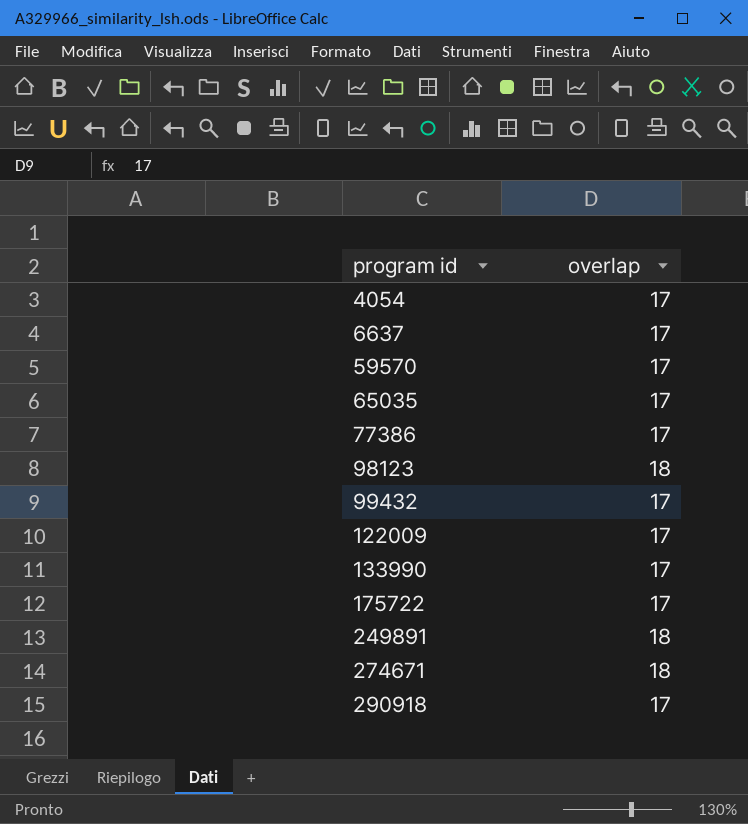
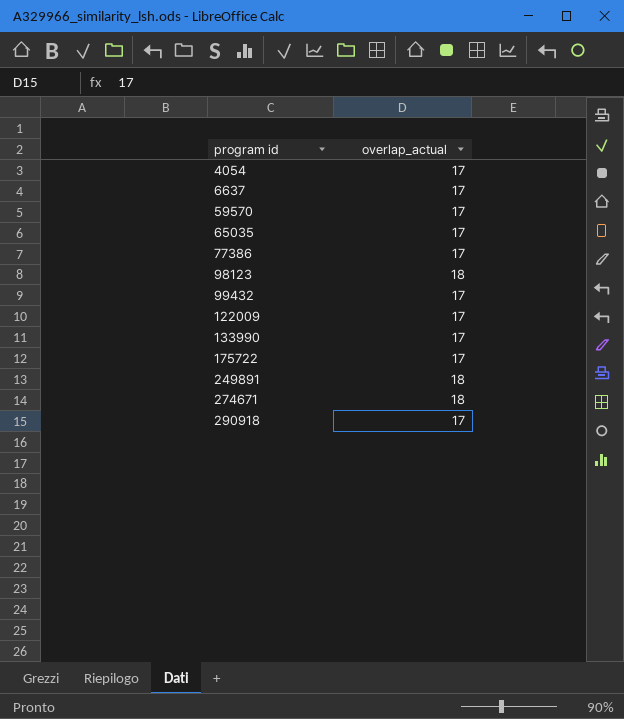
column name: overlap -> overlap_actual

